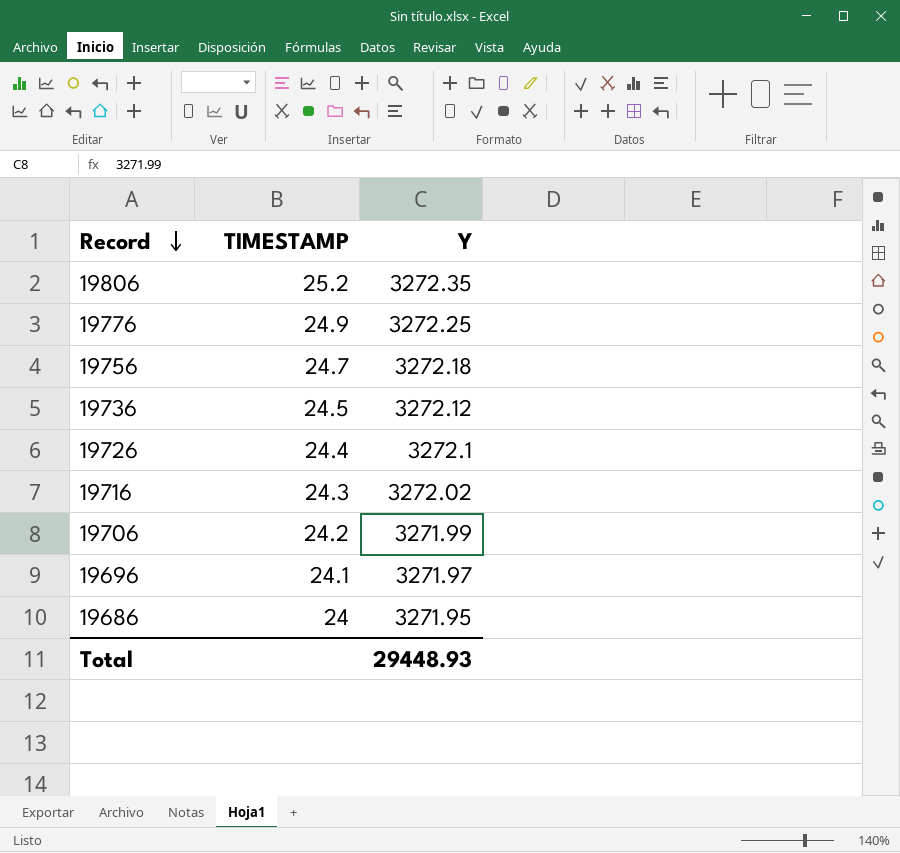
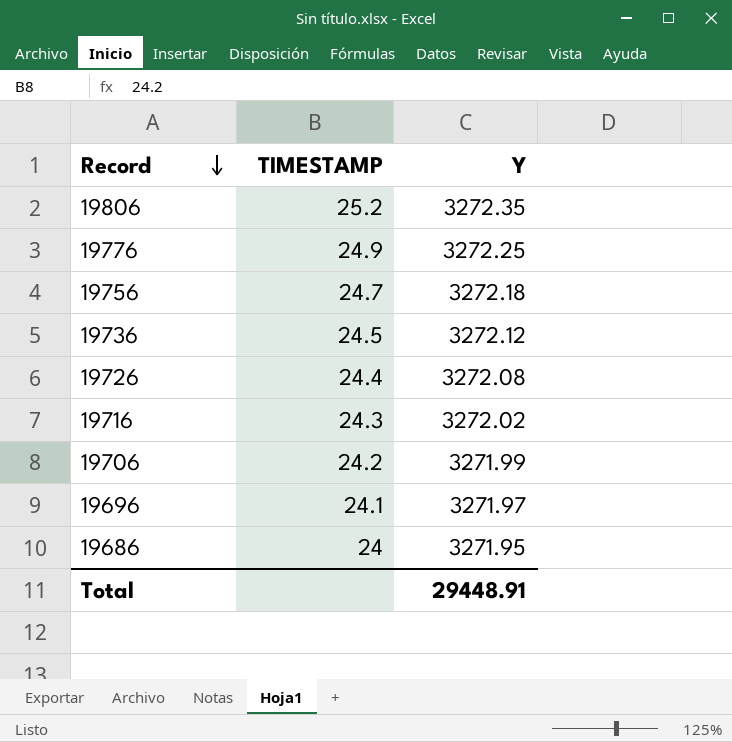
19726 | Y: 3272.1 -> 3272.08
Total | Y: 29448.93 -> 29448.91

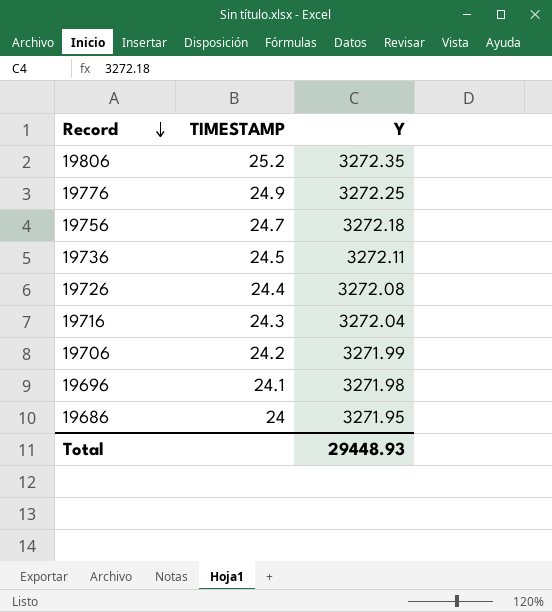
19736 | Y: 3272.12 -> 3272.11
19716 | Y: 3272.02 -> 3272.04
19696 | Y: 3271.97 -> 3271.98
Total | Y: 29448.91 -> 29448.93

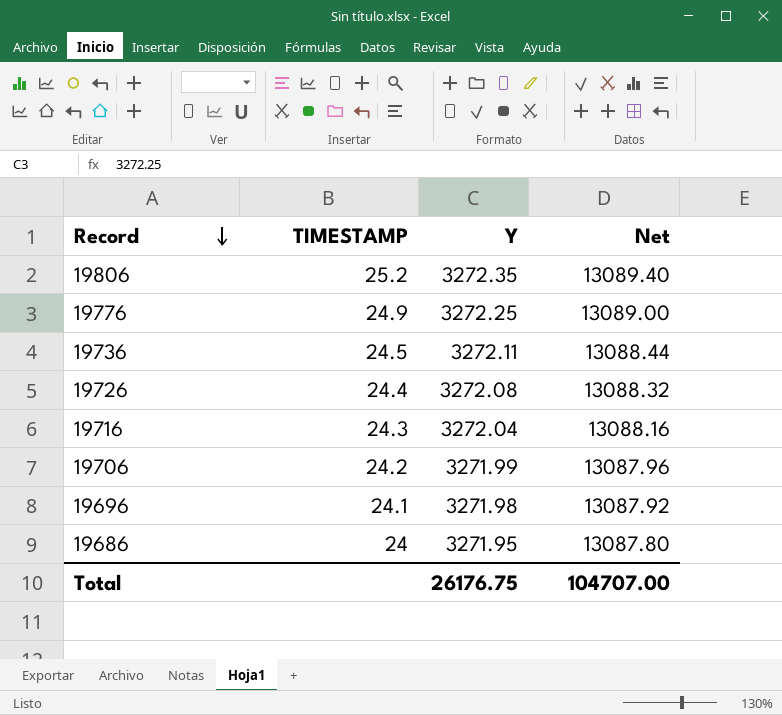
column Net | formula: none -> [Y] * 4
row 19756: 24.7 | 3272.18 -> none
Total | Y: 29448.93 -> 26176.75

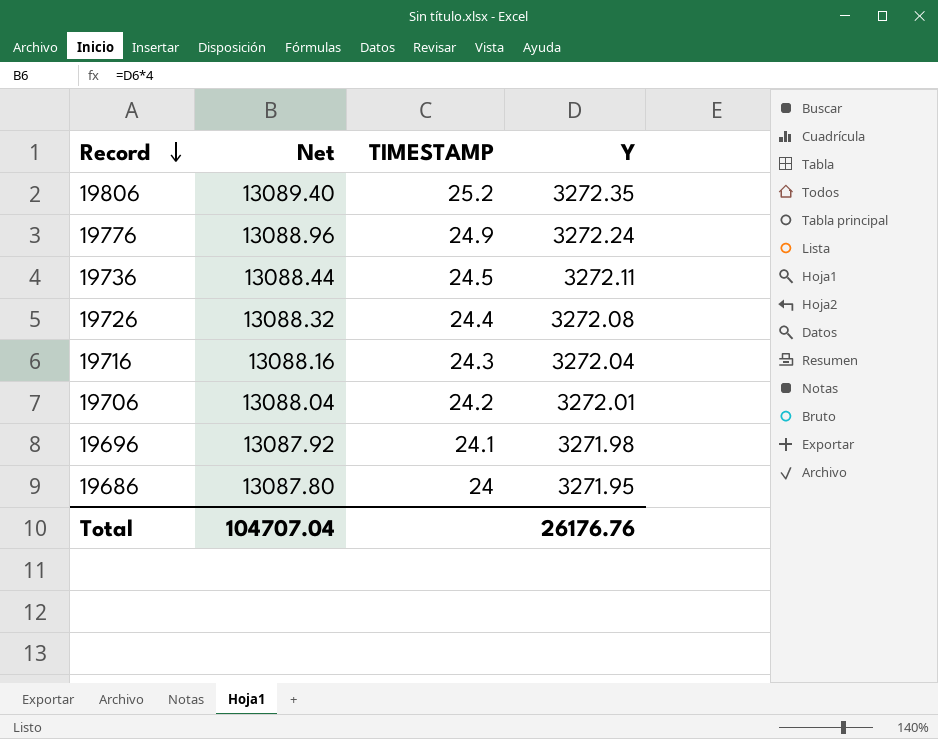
column Net | position: 4 -> 2
19776 | Net: 13089.00 -> 13088.96
19776 | Y: 3272.25 -> 3272.24
19706 | Net: 13087.96 -> 13088.04
19706 | Y: 3271.99 -> 3272.01
Total | Net: 104707.00 -> 104707.04
Total | Y: 26176.75 -> 26176.76

